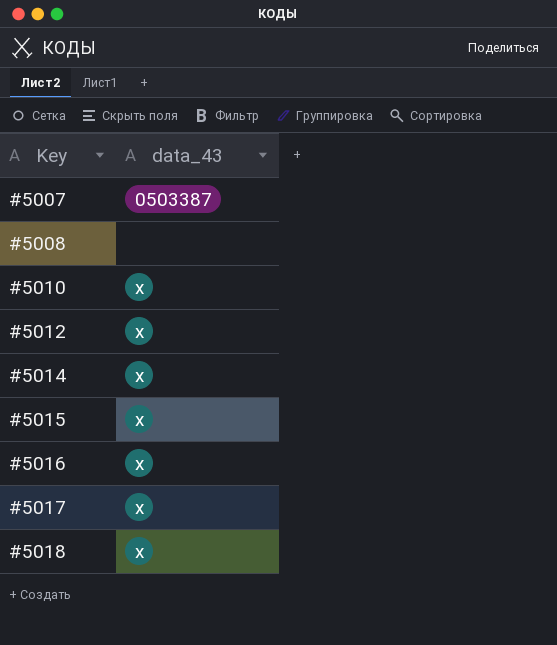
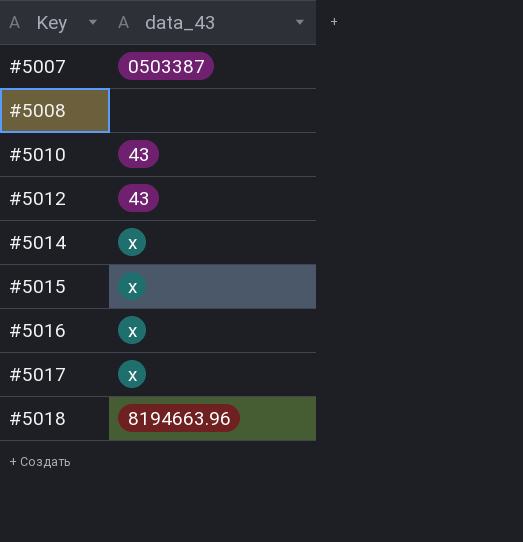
#5010 | data_43: х -> 43
#5012 | data_43: х -> 43
#5018 | data_43: х -> 8194663.96

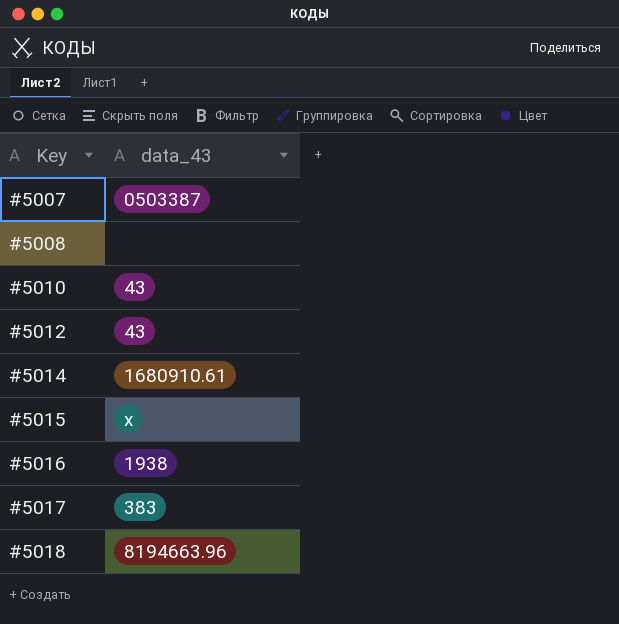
#5014 | data_43: х -> 1680910.61
#5016 | data_43: х -> 1938
#5017 | data_43: х -> 383

